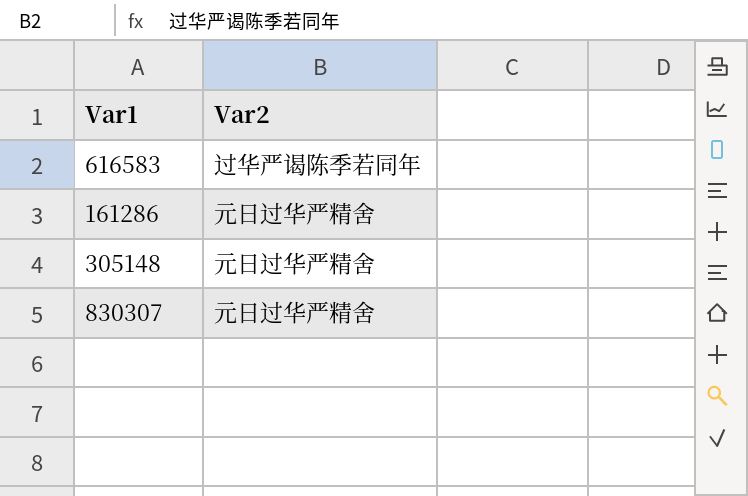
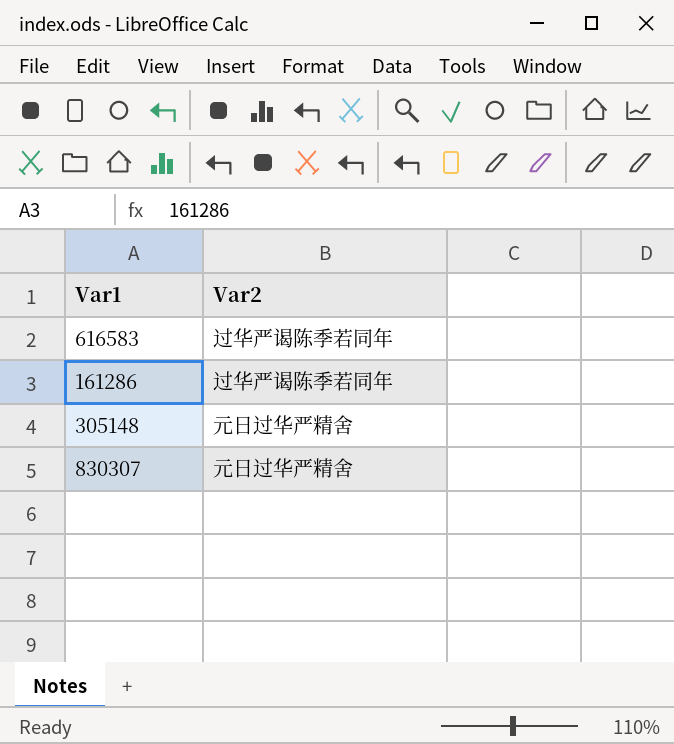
161286 | Var2: 元日过华严精舍 -> 过华严谒陈季若同年

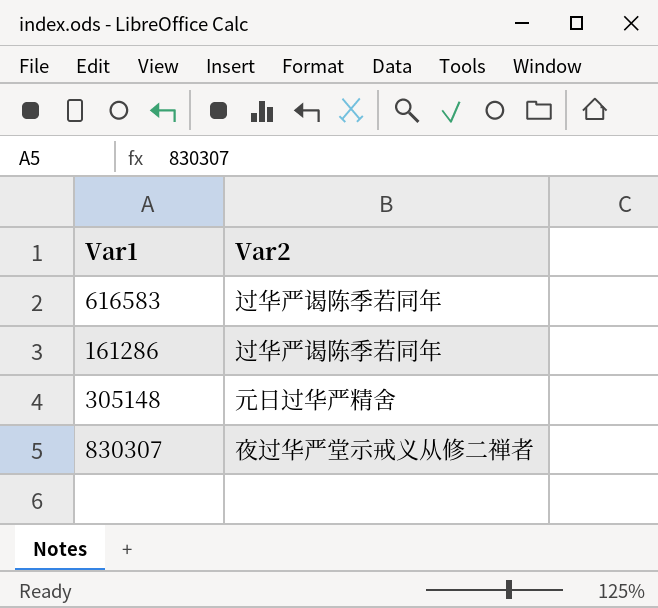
830307 | Var2: 元日过华严精舍 -> 夜过华严堂示戒义从修二禅者

